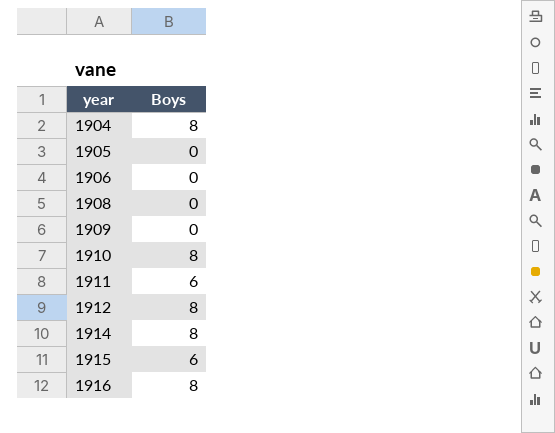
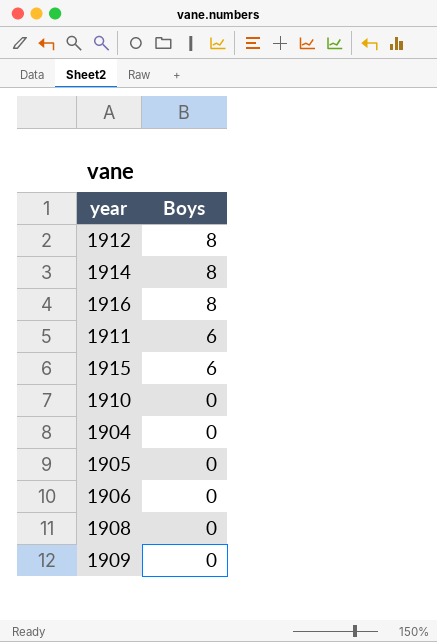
row order: year ascending -> Boys descending
1910 | Boys: 8 -> 0
1904 | Boys: 8 -> 0

